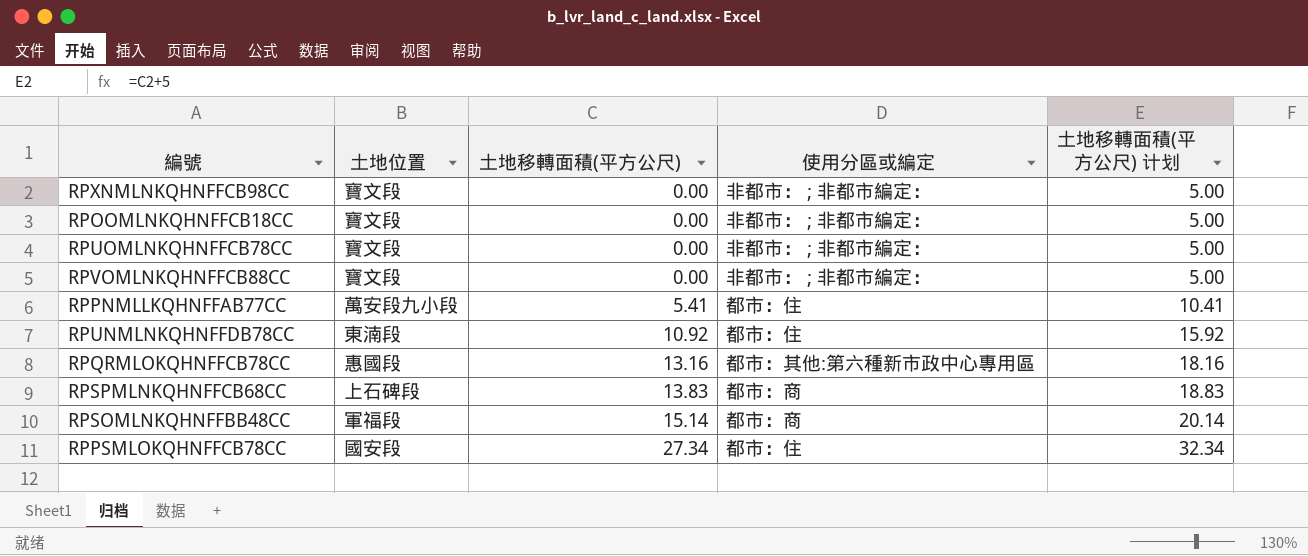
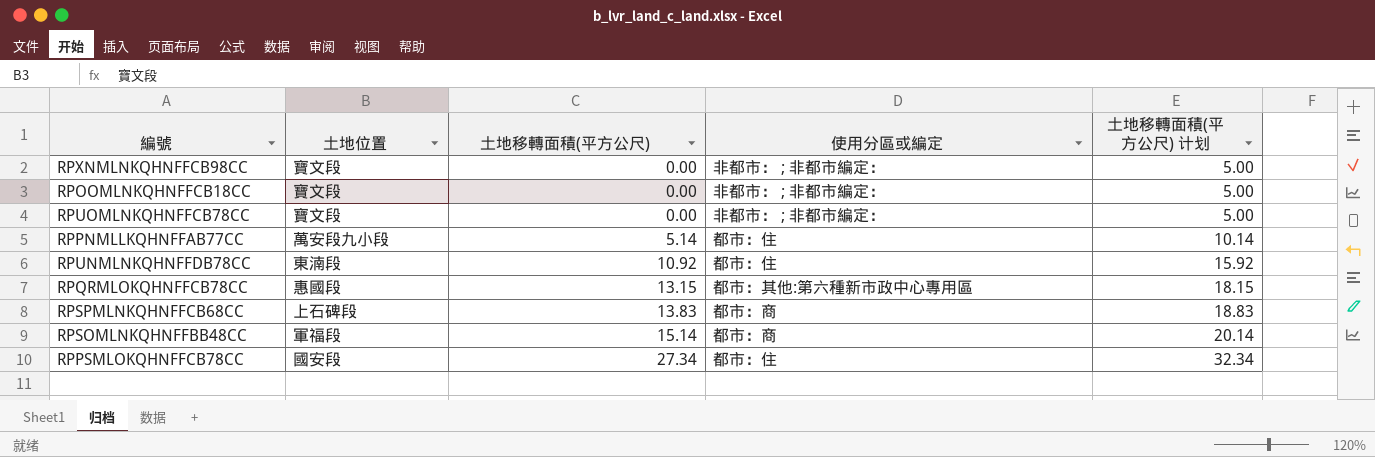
row RPVOMLNKQHNFFCB88CC: 寶文段 | 0.00 | 非都市： ; 非都市編定： | 5.00 -> none
RPPNMLLKQHNFFAB77CC | 土地移轉面積(平方公尺): 5.41 -> 5.14
RPPNMLLKQHNFFAB77CC | 土地移轉面積(平方公尺) 计划: 10.41 -> 10.14
RPQRMLOKQHNFFCB78CC | 土地移轉面積(平方公尺): 13.16 -> 13.15
RPQRMLOKQHNFFCB78CC | 土地移轉面積(平方公尺) 计划: 18.16 -> 18.15

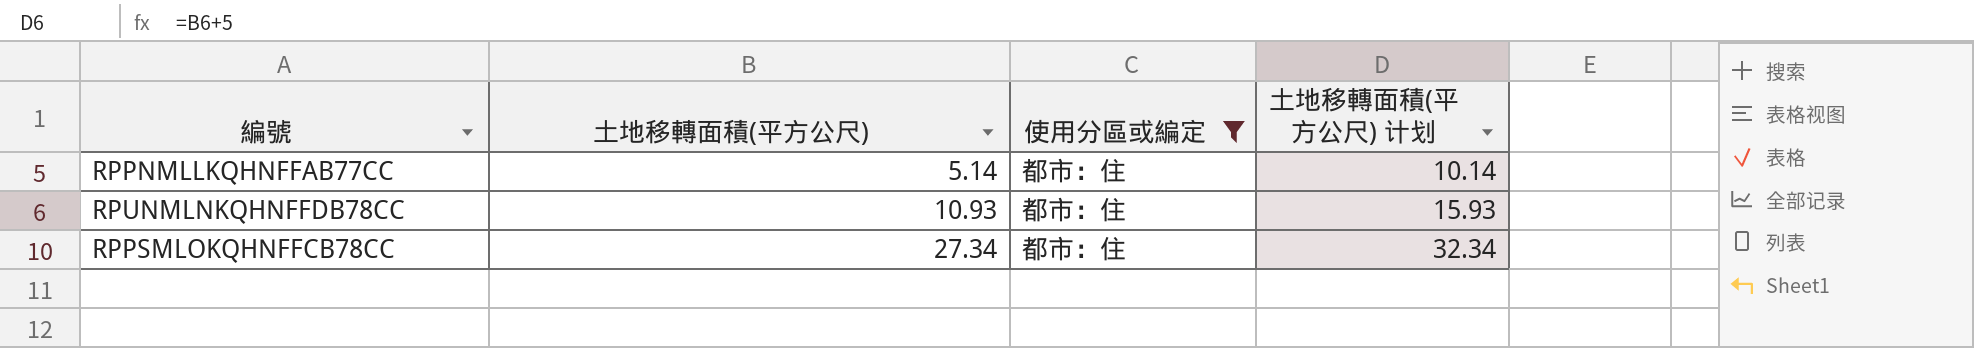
filter: none -> 使用分區或編定 = 都市：住
column 土地位置 | position: 2 -> none
RPUNMLNKQHNFFDB78CC | 土地移轉面積(平方公尺): 10.92 -> 10.93
RPUNMLNKQHNFFDB78CC | 土地移轉面積(平方公尺) 计划: 15.92 -> 15.93

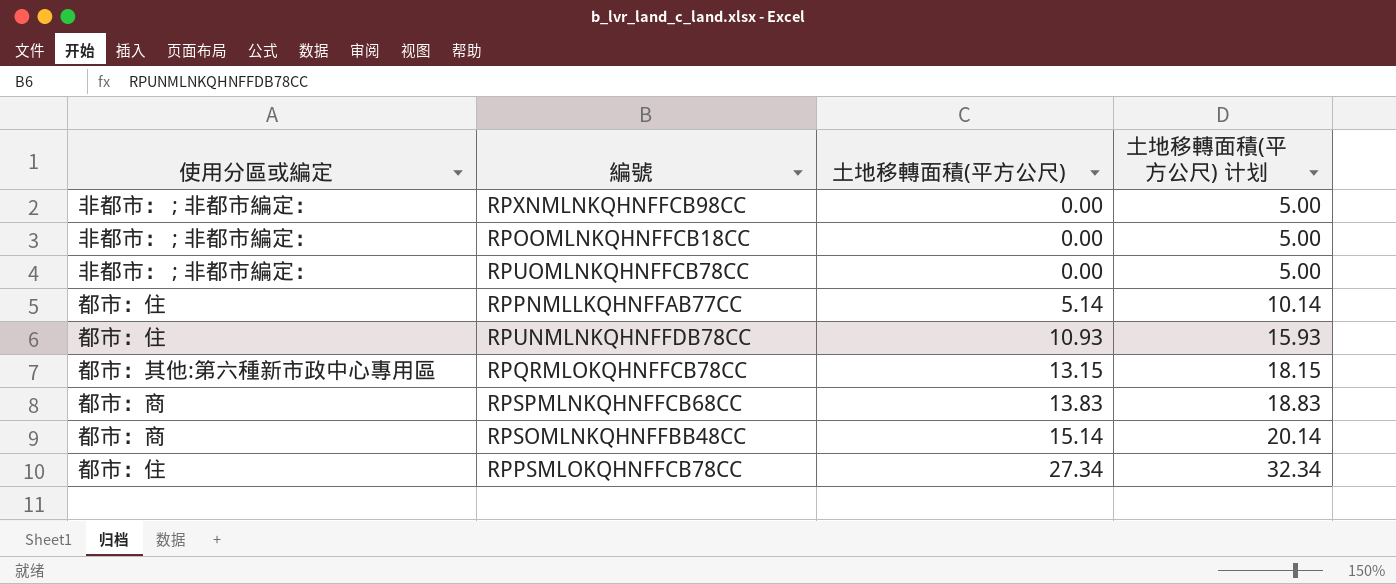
filter: 使用分區或編定 = 都市：住 -> none
column 使用分區或編定 | position: 3 -> 1

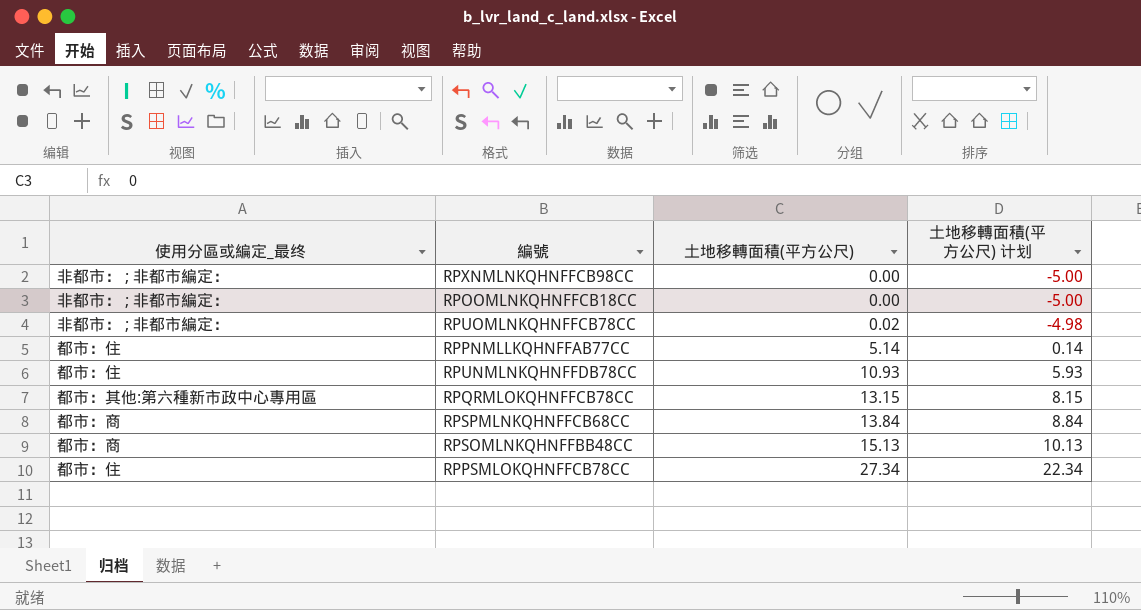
column name: 使用分區或編定 -> 使用分區或編定_最终
column 土地移轉面積(平方公尺) 计划 | formula: [土地移轉面積(平方公尺)] + 5 -> [土地移轉面積(平方公尺)] - 5
RPUOMLNKQHNFFCB78CC | 土地移轉面積(平方公尺): 0.00 -> 0.02
RPSPMLNKQHNFFCB68CC | 土地移轉面積(平方公尺): 13.83 -> 13.84
RPSOMLNKQHNFFBB48CC | 土地移轉面積(平方公尺): 15.14 -> 15.13

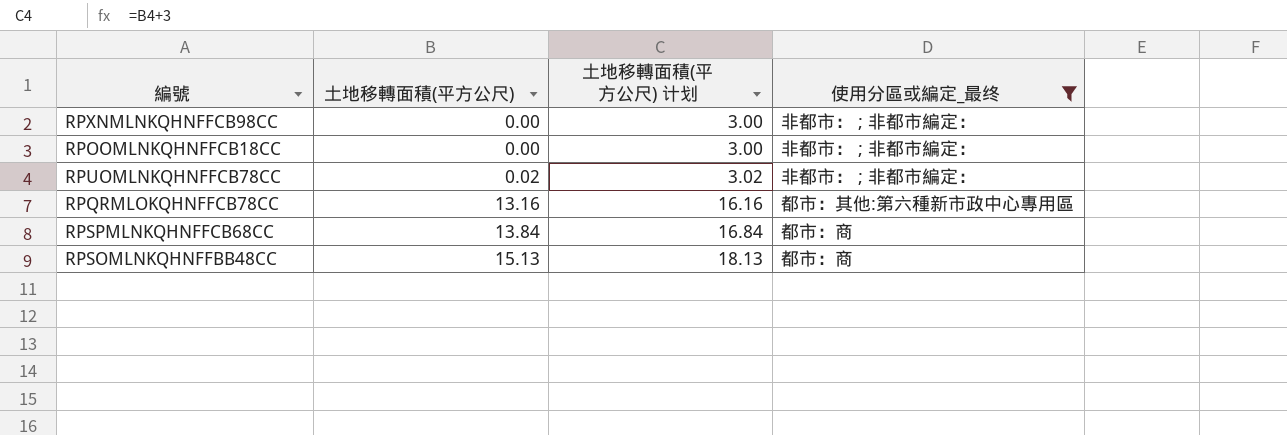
filter: none -> 使用分區或編定_最终 != 都市：住
column 土地移轉面積(平方公尺) 计划 | formula: [土地移轉面積(平方公尺)] - 5 -> [土地移轉面積(平方公尺)] + 3
column 使用分區或編定_最终 | position: 1 -> 4
RPQRMLOKQHNFFCB78CC | 土地移轉面積(平方公尺): 13.15 -> 13.16

